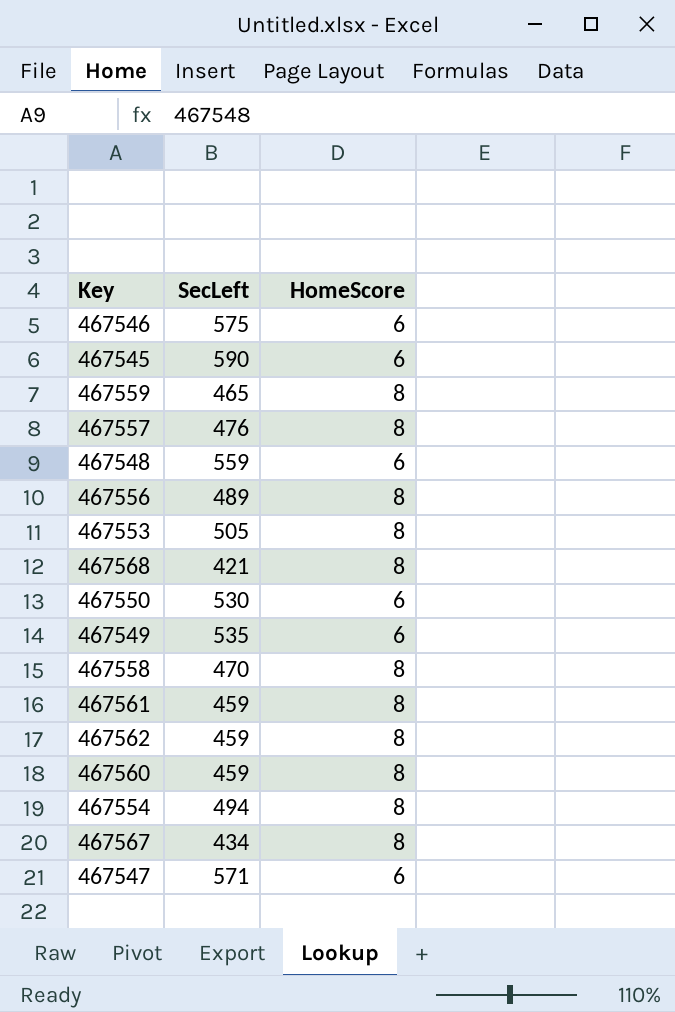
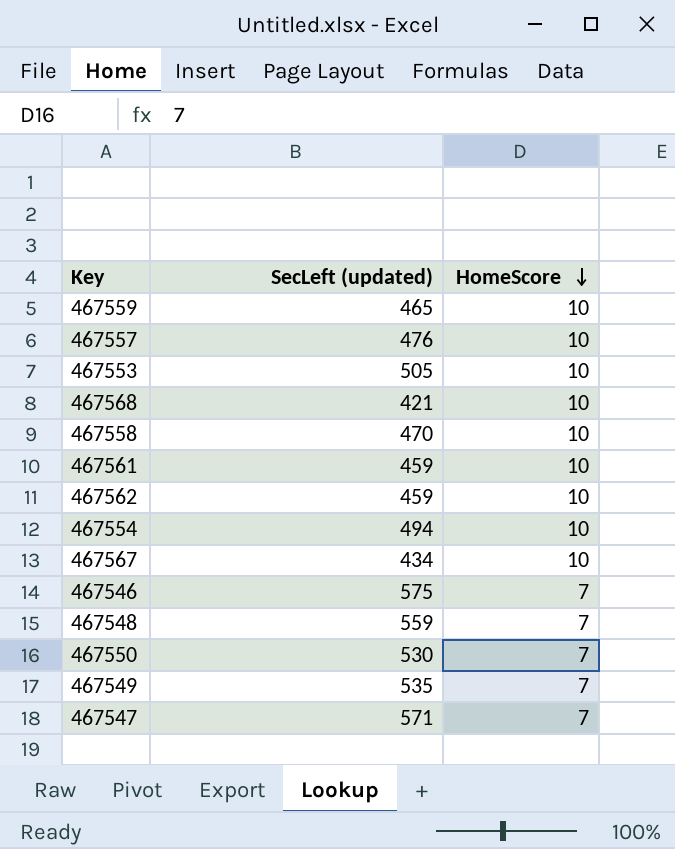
row order: none -> HomeScore descending
column name: SecLeft -> SecLeft (updated)
row 467545: 590 | 6 -> none
row 467556: 489 | 8 -> none
row 467560: 459 | 8 -> none
467559 | HomeScore: 8 -> 10
467557 | HomeScore: 8 -> 10
467553 | HomeScore: 8 -> 10
467568 | HomeScore: 8 -> 10
467558 | HomeScore: 8 -> 10
467561 | HomeScore: 8 -> 10
467562 | HomeScore: 8 -> 10
467554 | HomeScore: 8 -> 10
467567 | HomeScore: 8 -> 10
467546 | HomeScore: 6 -> 7
467548 | HomeScore: 6 -> 7
467550 | HomeScore: 6 -> 7
467549 | HomeScore: 6 -> 7
467547 | HomeScore: 6 -> 7

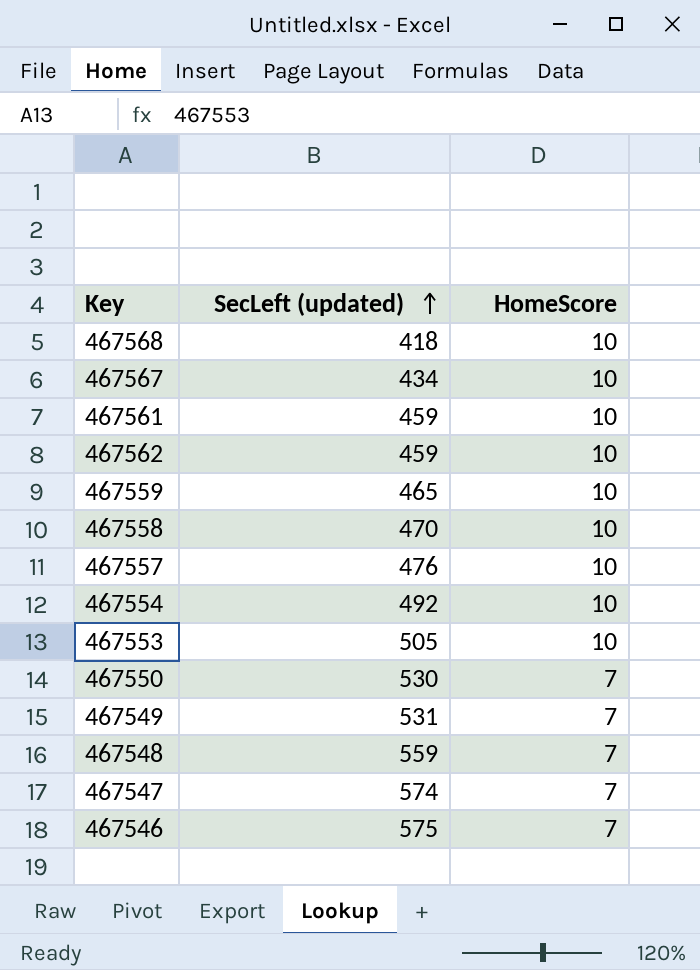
row order: HomeScore descending -> SecLeft (updated) ascending
467568 | SecLeft (updated): 421 -> 418
467554 | SecLeft (updated): 494 -> 492
467549 | SecLeft (updated): 535 -> 531
467547 | SecLeft (updated): 571 -> 574

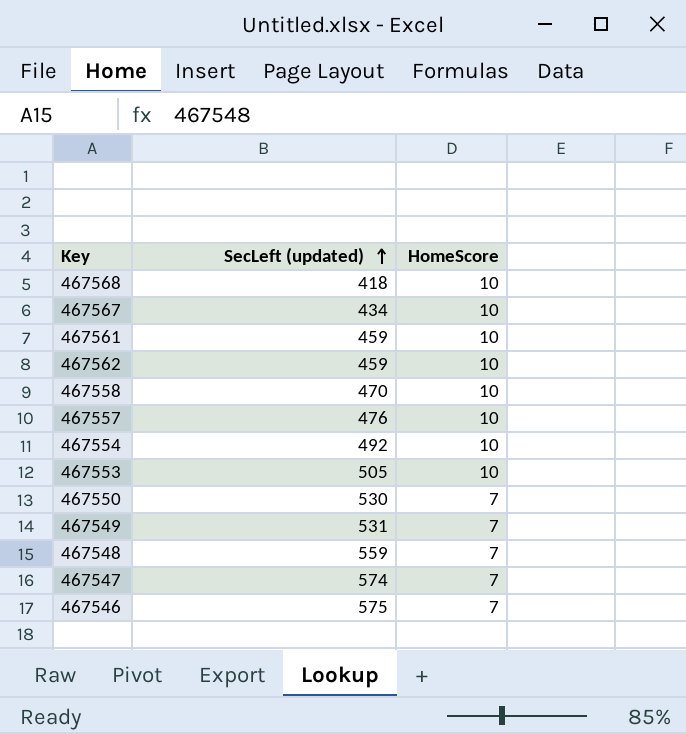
row 467559: 465 | 10 -> none

